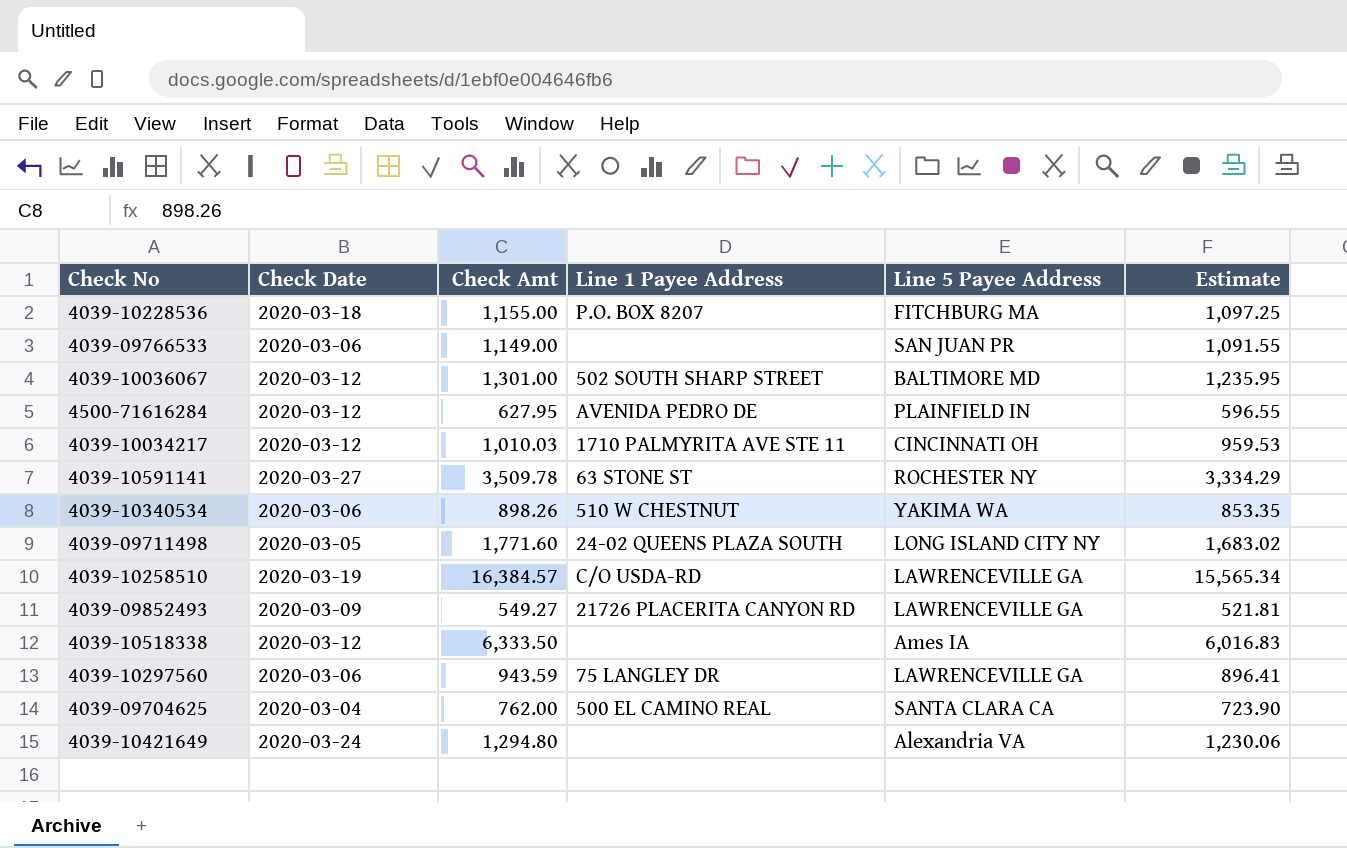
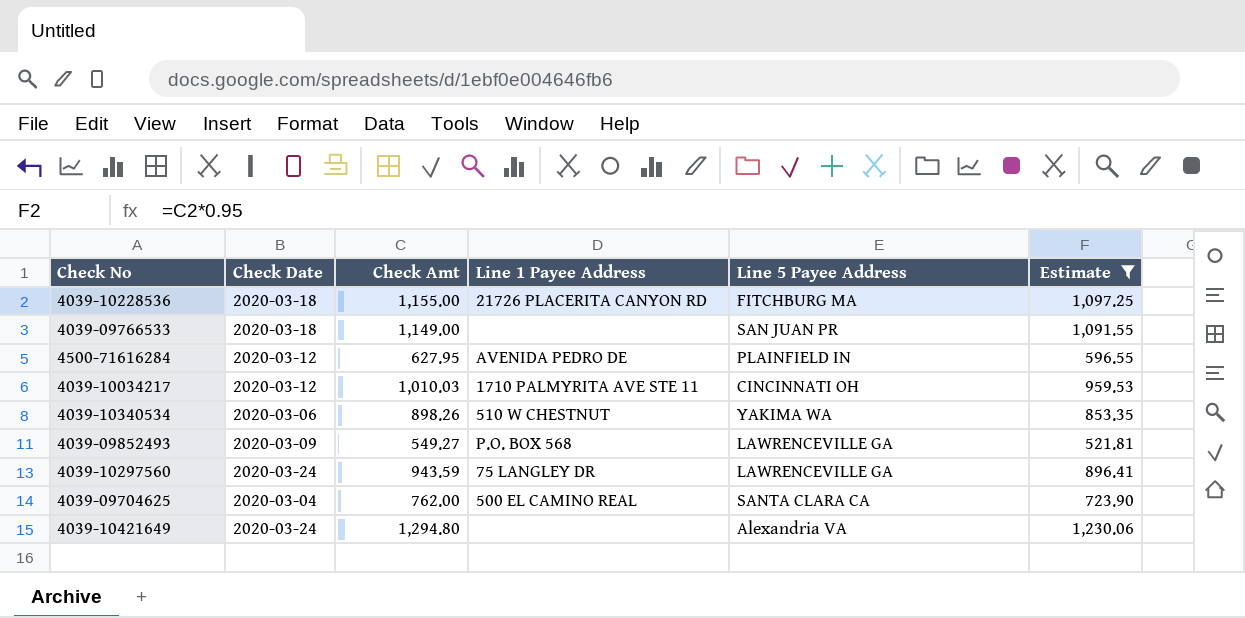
filter: none -> Estimate <= 1,230.06
4039-10228536 | Line 1 Payee Address: P.O. BOX 8207 -> 21726 PLACERITA CANYON RD
4039-09766533 | Check Date: 2020-03-06 -> 2020-03-18
4039-09852493 | Line 1 Payee Address: 21726 PLACERITA CANYON RD -> P.O. BOX 568
4039-10297560 | Check Date: 2020-03-06 -> 2020-03-24

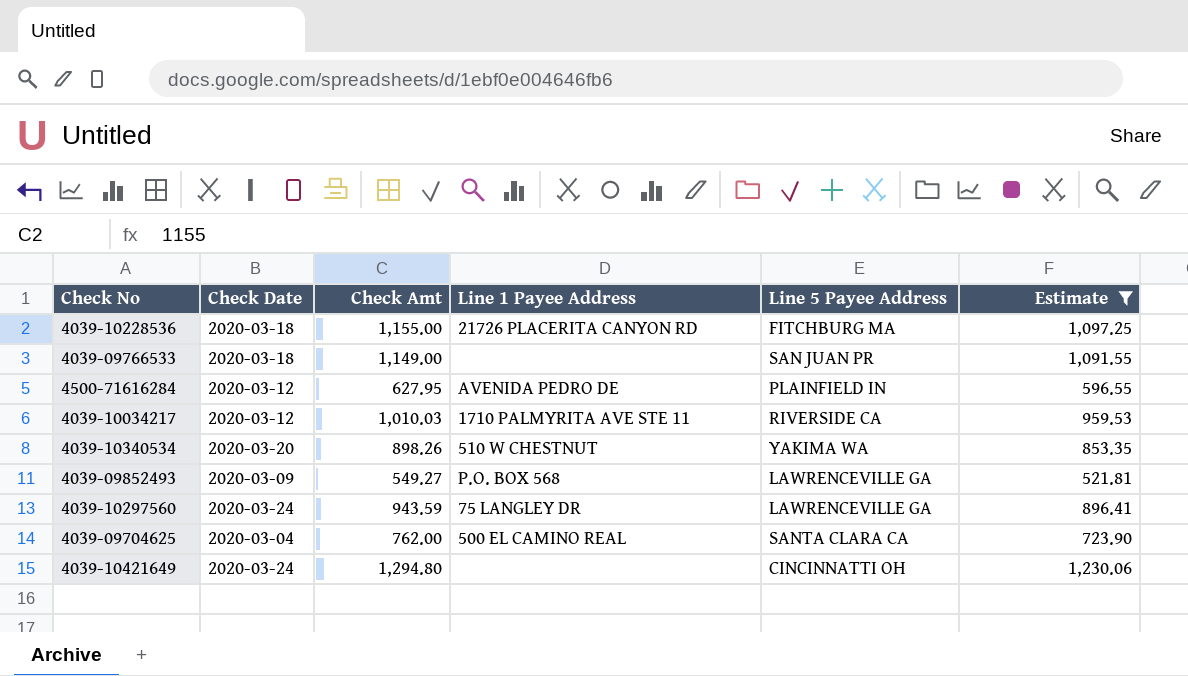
4039-10034217 | Line 5 Payee Address: CINCINNATI OH -> RIVERSIDE CA
4039-10340534 | Check Date: 2020-03-06 -> 2020-03-20
4039-10421649 | Line 5 Payee Address: Alexandria VA -> CINCINNATTI OH

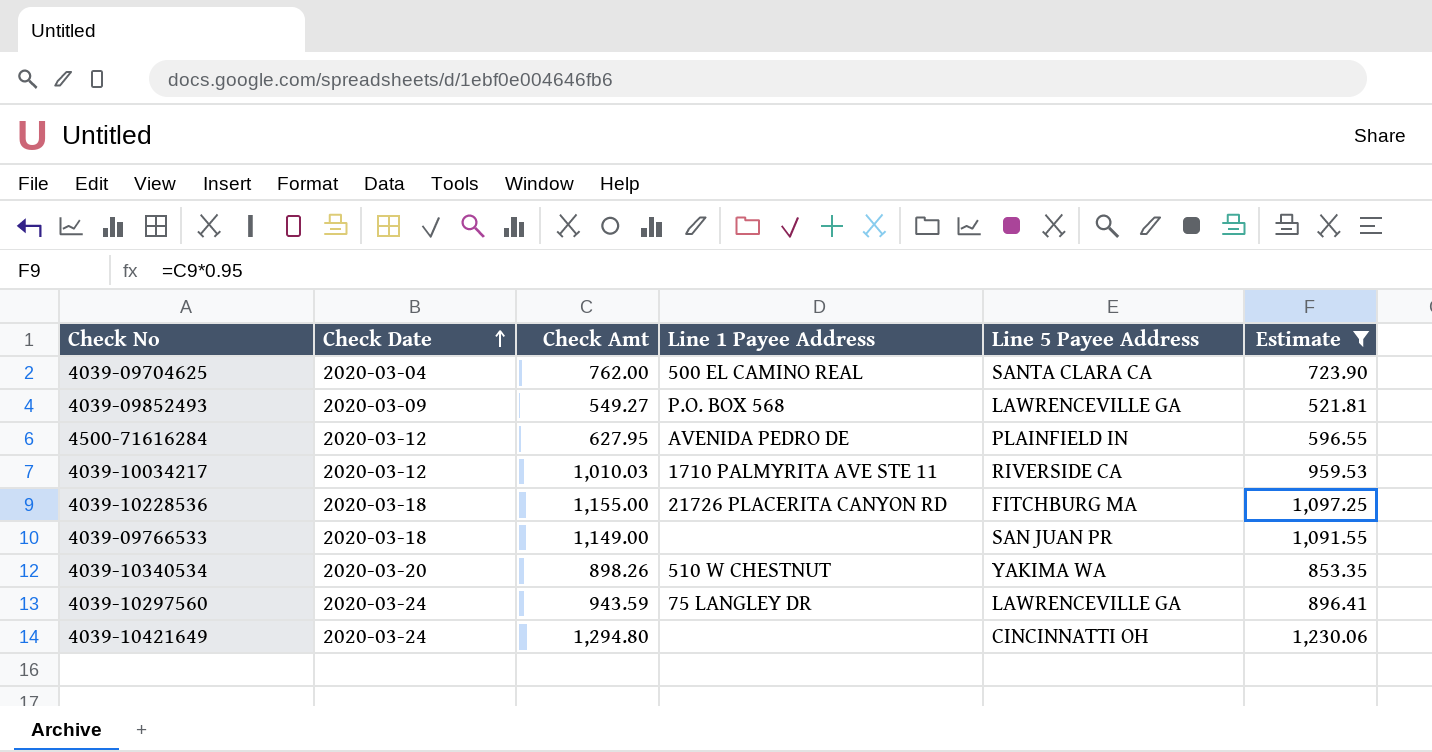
row order: none -> Check Date ascending

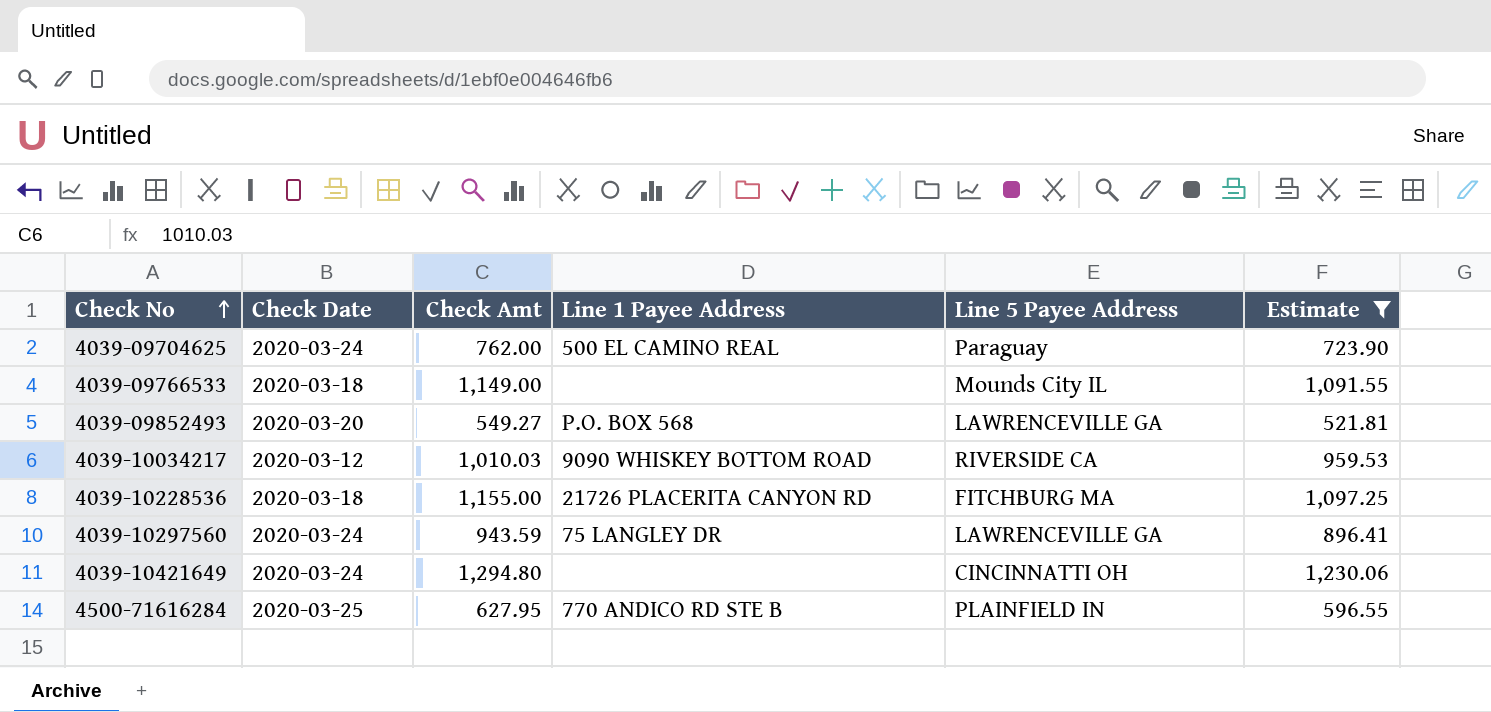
row order: Check Date ascending -> Check No ascending
row 4039-10340534: 2020-03-20 | 898.26 | 510 W CHESTNUT | YAKIMA WA | 853.35 -> none
4039-09704625 | Check Date: 2020-03-04 -> 2020-03-24
4039-09704625 | Line 5 Payee Address: SANTA CLARA CA -> Paraguay
4039-09766533 | Line 5 Payee Address: SAN JUAN PR -> Mounds City IL
4039-09852493 | Check Date: 2020-03-09 -> 2020-03-20
4039-10034217 | Line 1 Payee Address: 1710 PALMYRITA AVE STE 11 -> 9090 WHISKEY BOTTOM ROAD
4500-71616284 | Check Date: 2020-03-12 -> 2020-03-25
4500-71616284 | Line 1 Payee Address: AVENIDA PEDRO DE -> 770 ANDICO RD STE B

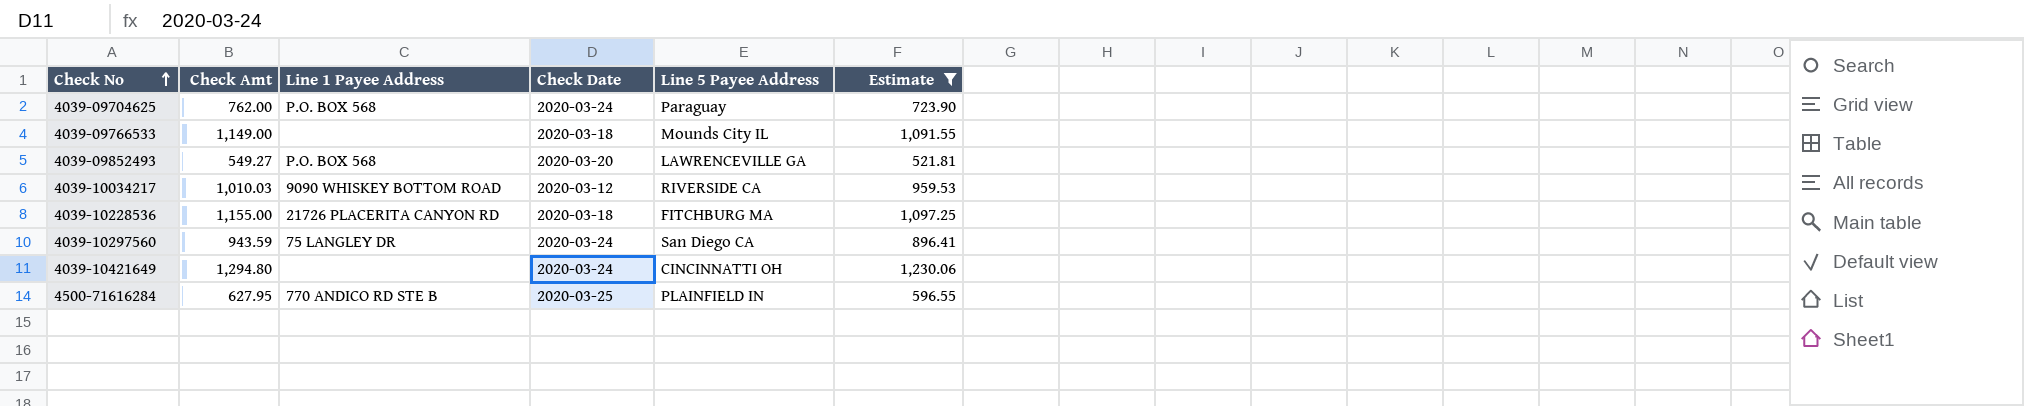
column Check Date | position: 2 -> 4
4039-09704625 | Line 1 Payee Address: 500 EL CAMINO REAL -> P.O. BOX 568
4039-10297560 | Line 5 Payee Address: LAWRENCEVILLE GA -> San Diego CA

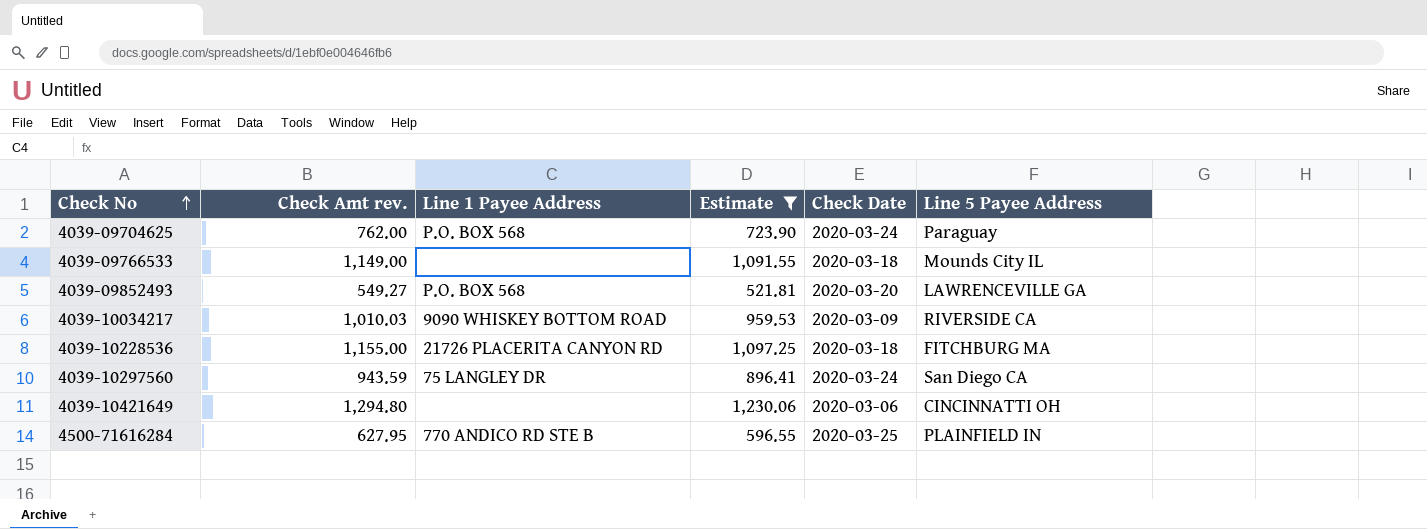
column name: Check Amt -> Check Amt rev.
column Estimate | position: 6 -> 4
4039-10034217 | Check Date: 2020-03-12 -> 2020-03-09
4039-10421649 | Check Date: 2020-03-24 -> 2020-03-06

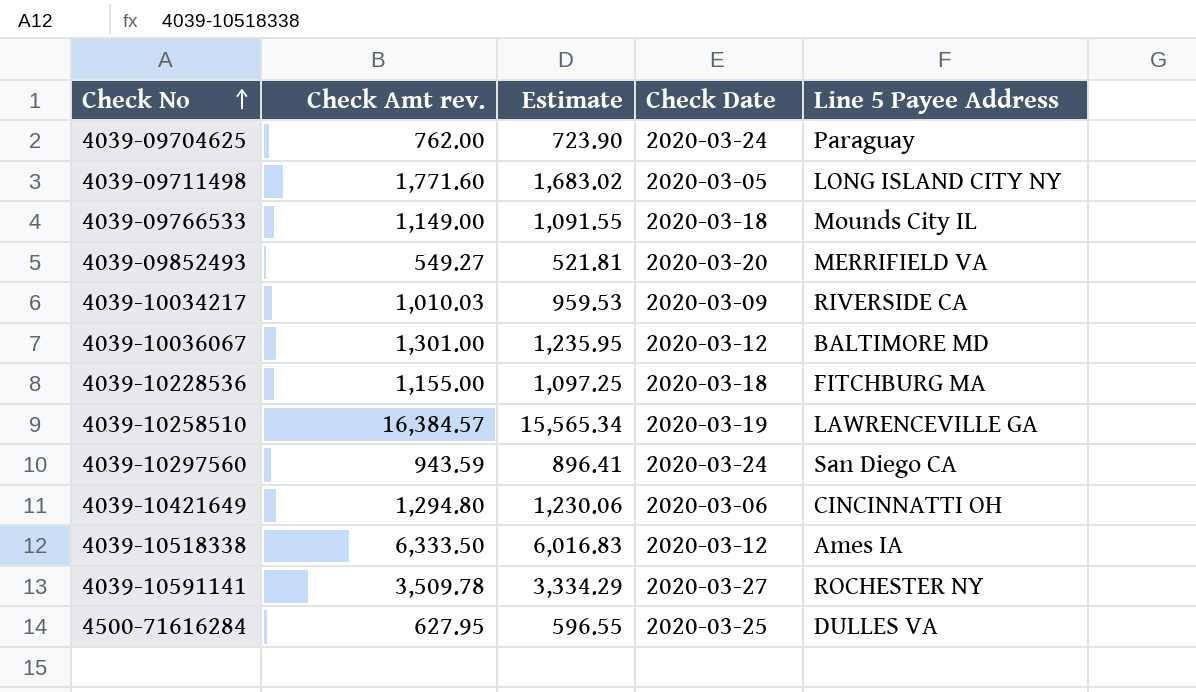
filter: Estimate <= 1,230.06 -> none
column Line 1 Payee Address | position: 3 -> none
4039-09852493 | Line 5 Payee Address: LAWRENCEVILLE GA -> MERRIFIELD VA
4500-71616284 | Line 5 Payee Address: PLAINFIELD IN -> DULLES VA

